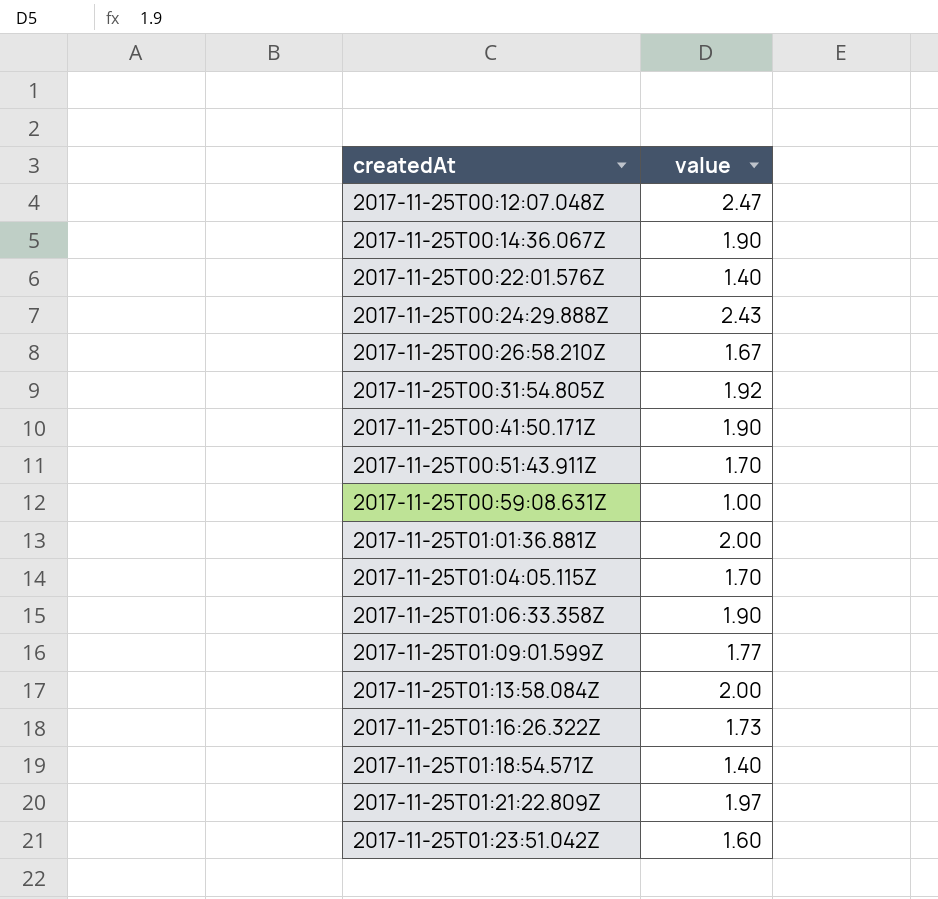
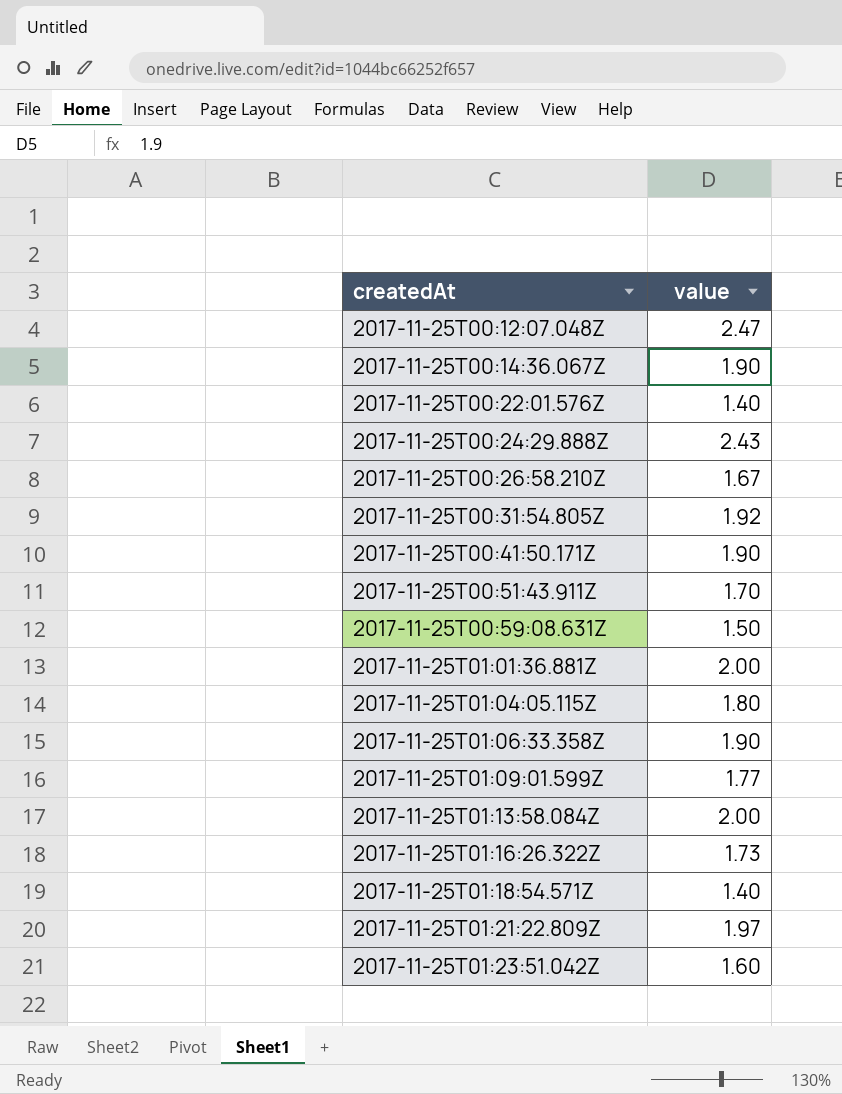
2017-11-25T00:59:08.631Z | value: 1.00 -> 1.50
2017-11-25T01:04:05.115Z | value: 1.70 -> 1.80

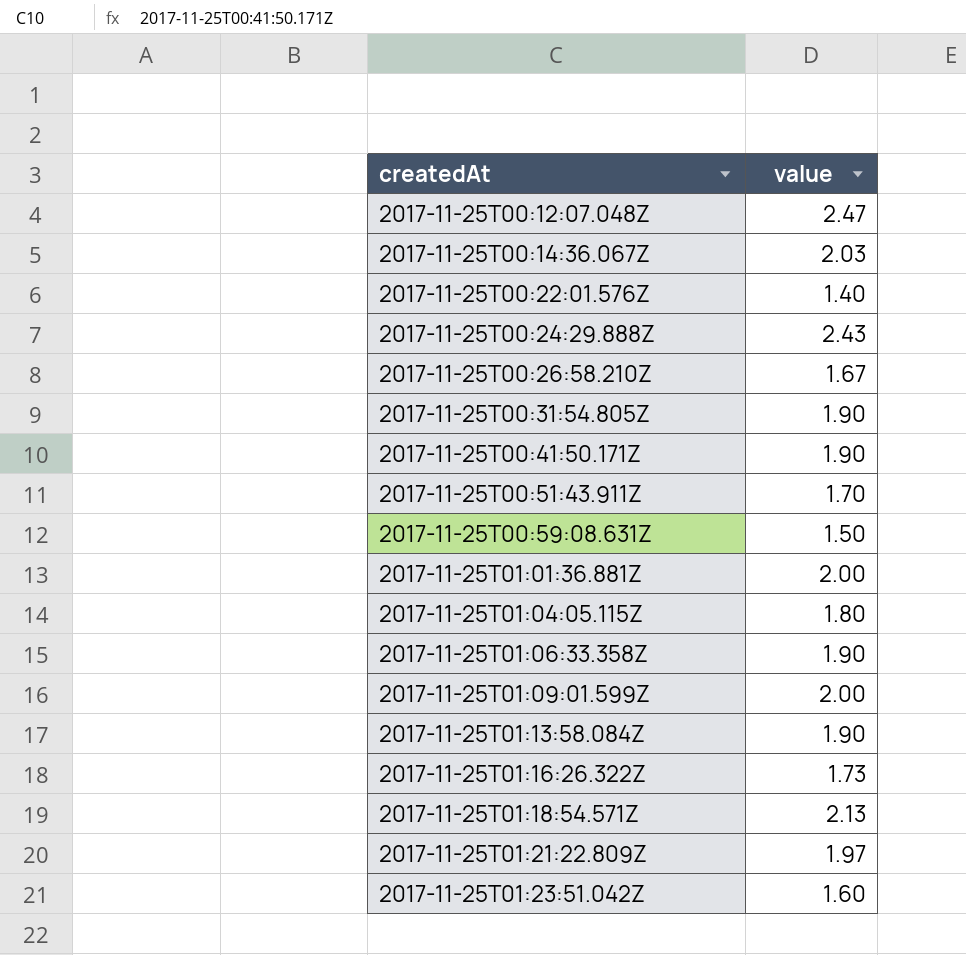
2017-11-25T00:14:36.067Z | value: 1.90 -> 2.03
2017-11-25T00:31:54.805Z | value: 1.92 -> 1.90
2017-11-25T01:09:01.599Z | value: 1.77 -> 2.00
2017-11-25T01:13:58.084Z | value: 2.00 -> 1.90
2017-11-25T01:18:54.571Z | value: 1.40 -> 2.13

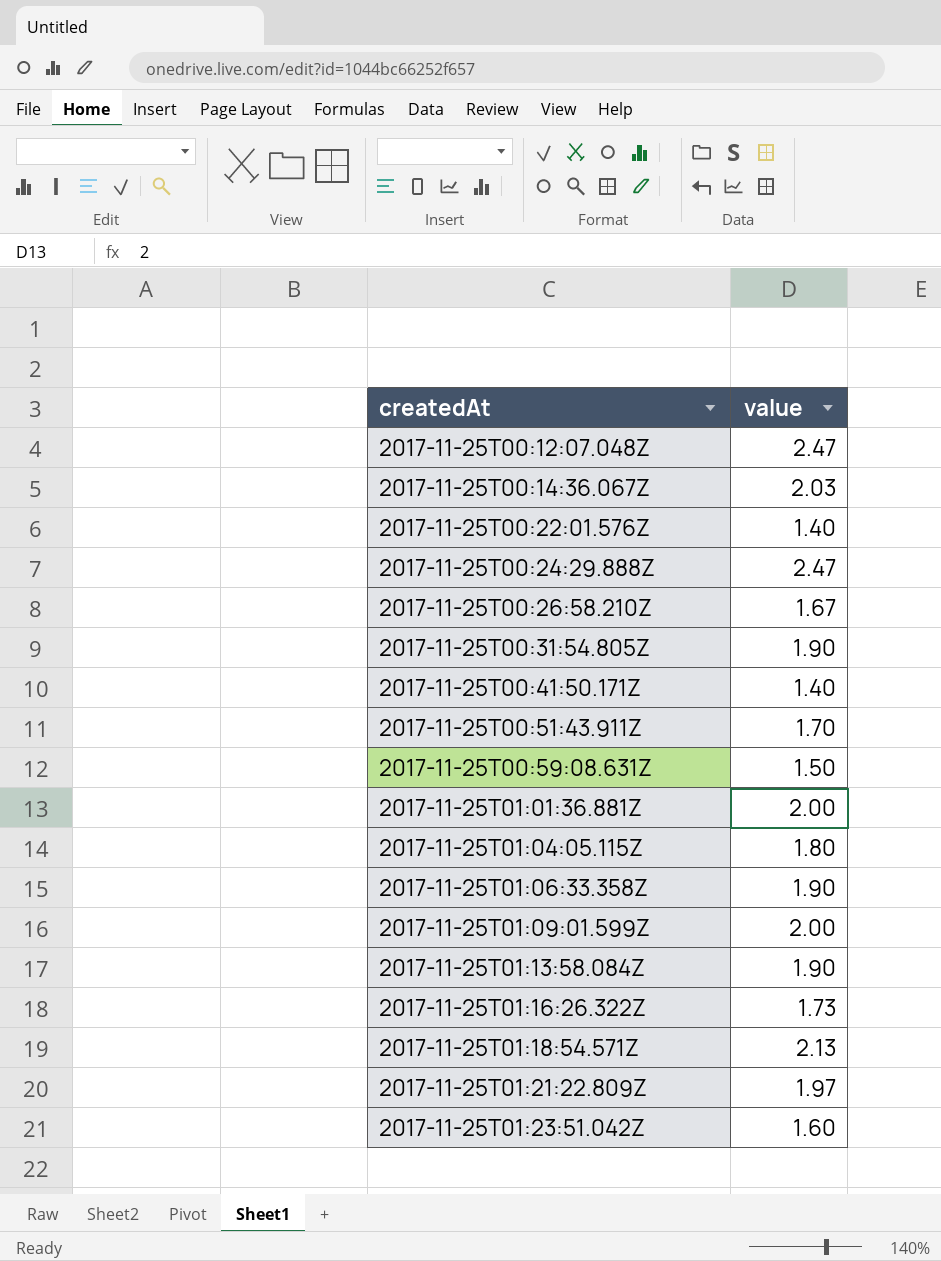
2017-11-25T00:24:29.888Z | value: 2.43 -> 2.47
2017-11-25T00:41:50.171Z | value: 1.90 -> 1.40

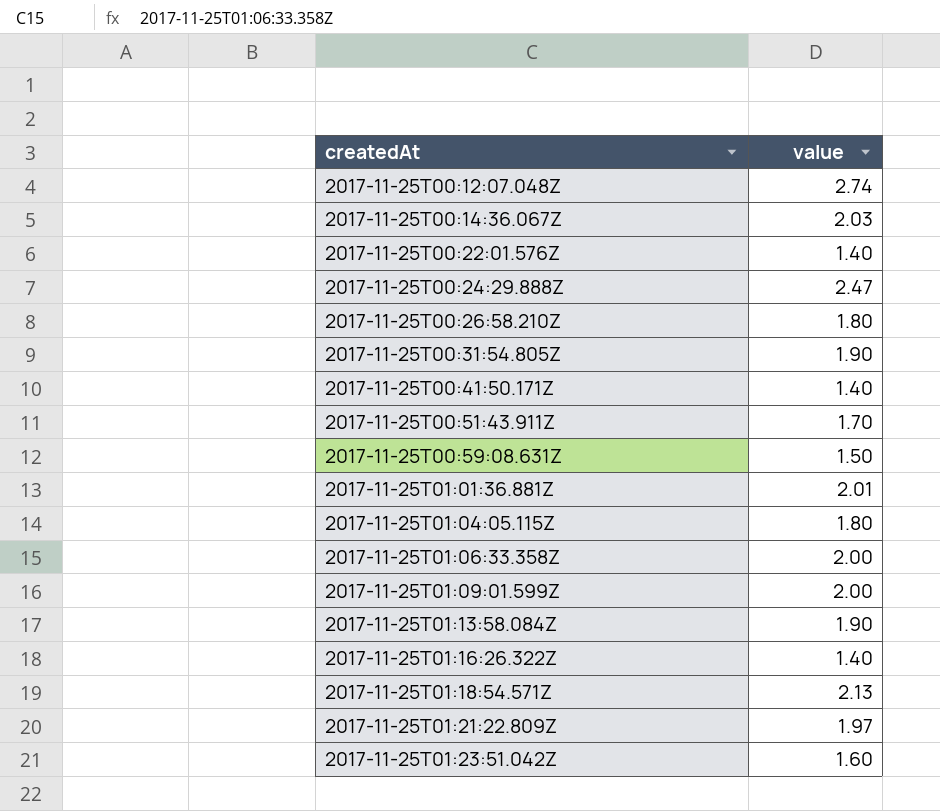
2017-11-25T00:12:07.048Z | value: 2.47 -> 2.74
2017-11-25T00:26:58.210Z | value: 1.67 -> 1.80
2017-11-25T01:01:36.881Z | value: 2.00 -> 2.01
2017-11-25T01:06:33.358Z | value: 1.90 -> 2.00
2017-11-25T01:16:26.322Z | value: 1.73 -> 1.40

